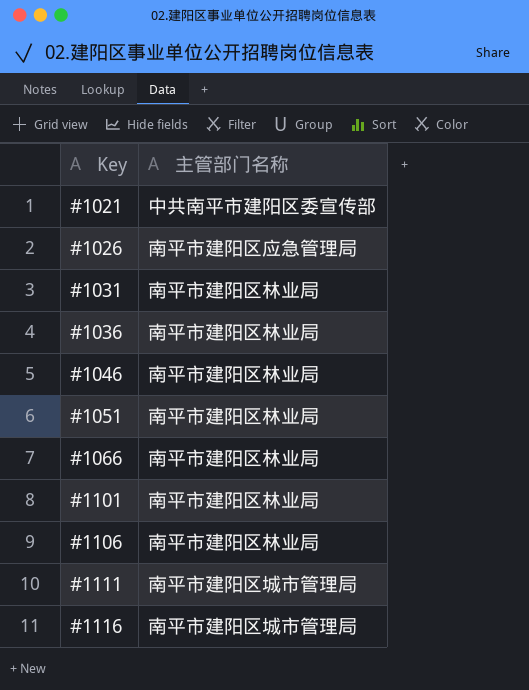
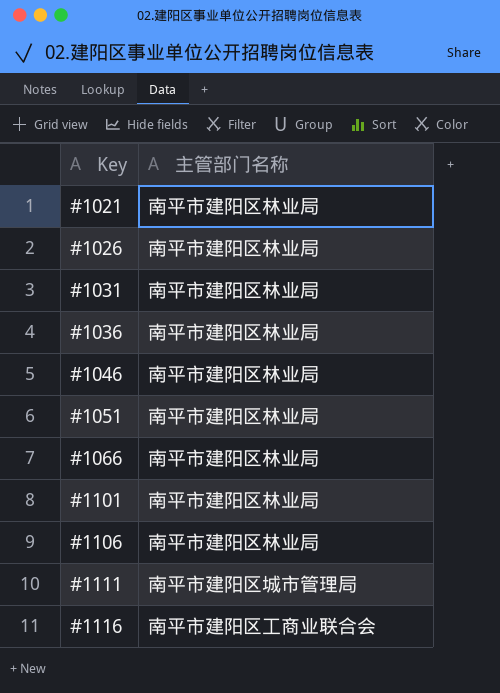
#1021 | 主管部门名称: 中共南平市建阳区委宣传部 -> 南平市建阳区林业局
#1026 | 主管部门名称: 南平市建阳区应急管理局 -> 南平市建阳区林业局
#1116 | 主管部门名称: 南平市建阳区城市管理局 -> 南平市建阳区工商业联合会

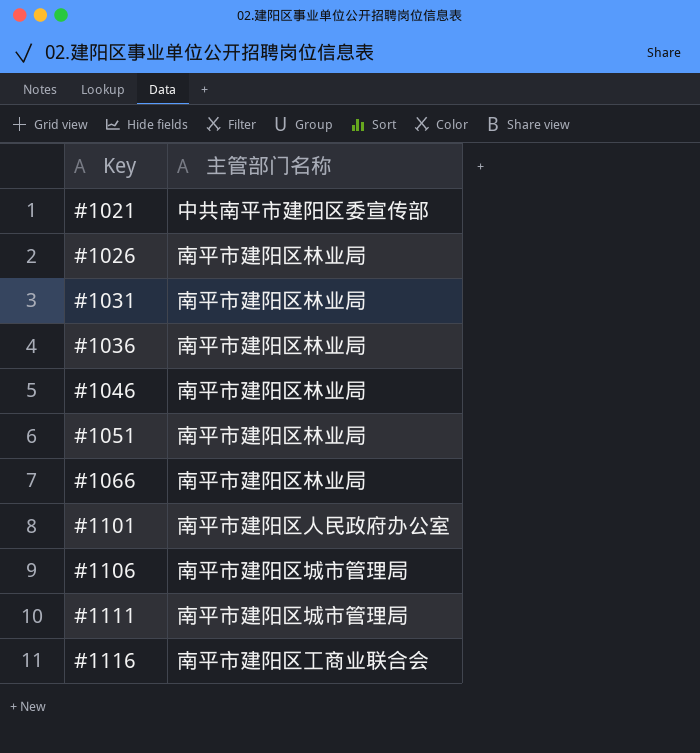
#1021 | 主管部门名称: 南平市建阳区林业局 -> 中共南平市建阳区委宣传部
#1101 | 主管部门名称: 南平市建阳区林业局 -> 南平市建阳区人民政府办公室
#1106 | 主管部门名称: 南平市建阳区林业局 -> 南平市建阳区城市管理局

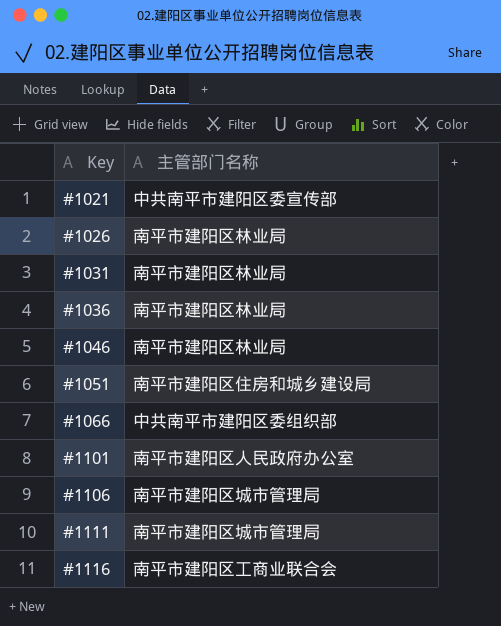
#1051 | 主管部门名称: 南平市建阳区林业局 -> 南平市建阳区住房和城乡建设局
#1066 | 主管部门名称: 南平市建阳区林业局 -> 中共南平市建阳区委组织部

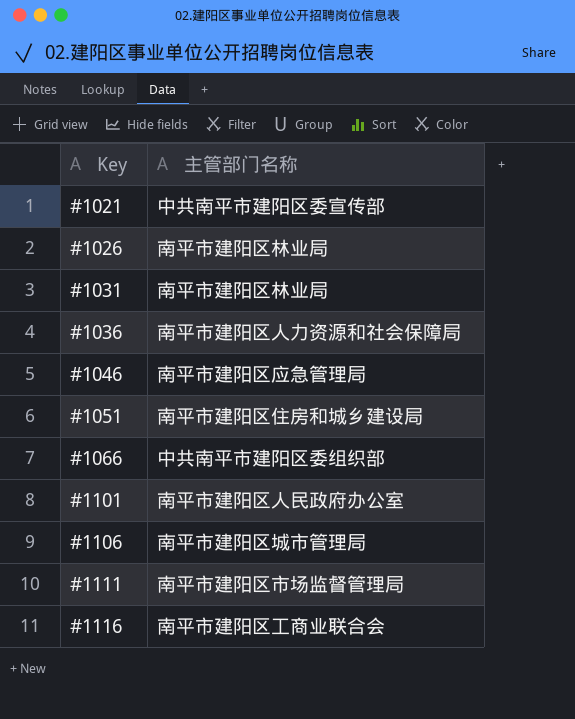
#1036 | 主管部门名称: 南平市建阳区林业局 -> 南平市建阳区人力资源和社会保障局
#1046 | 主管部门名称: 南平市建阳区林业局 -> 南平市建阳区应急管理局
#1111 | 主管部门名称: 南平市建阳区城市管理局 -> 南平市建阳区市场监督管理局

